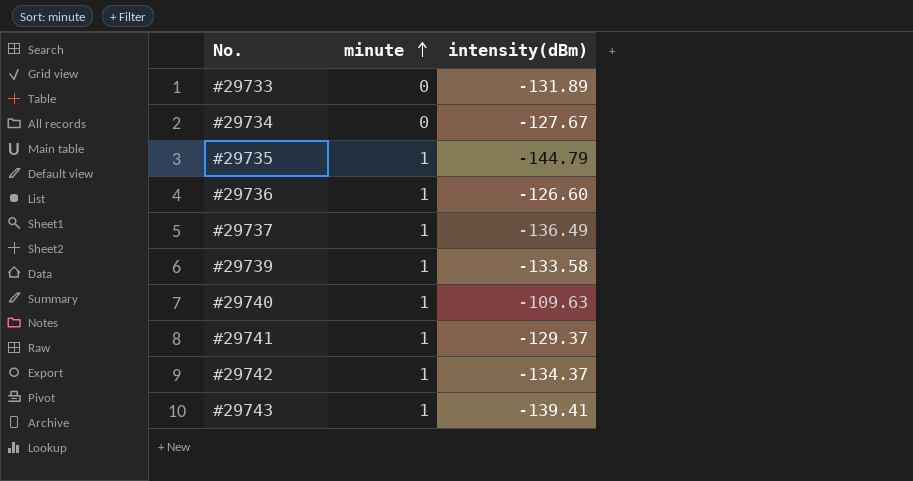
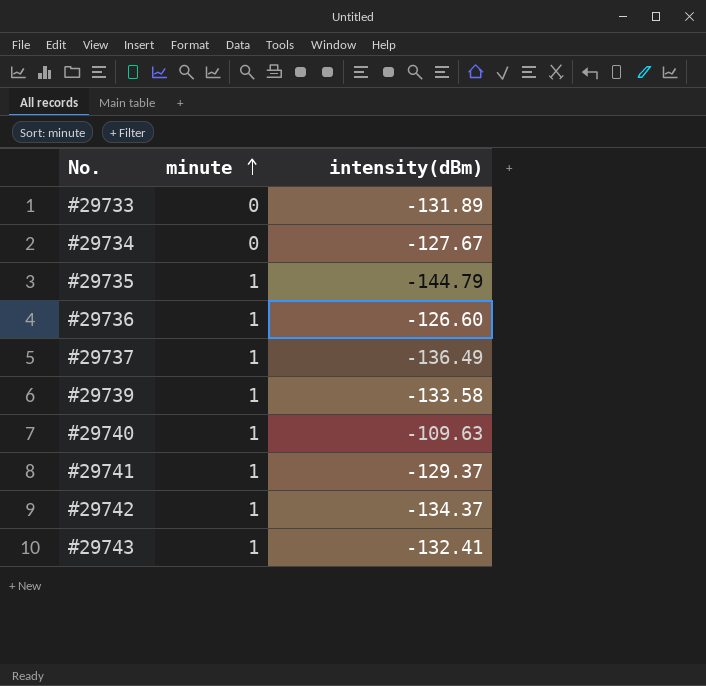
#29743 | intensity(dBm): -139.41 -> -132.41

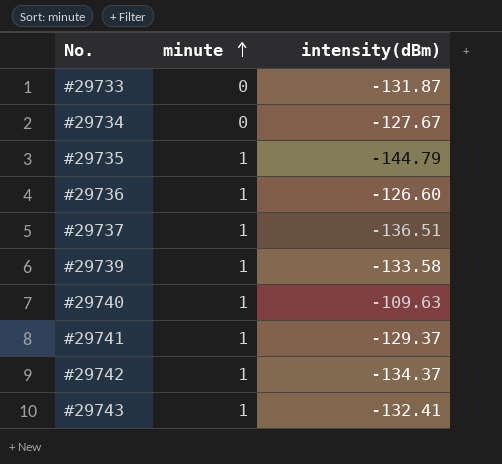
#29733 | intensity(dBm): -131.89 -> -131.87
#29737 | intensity(dBm): -136.49 -> -136.51

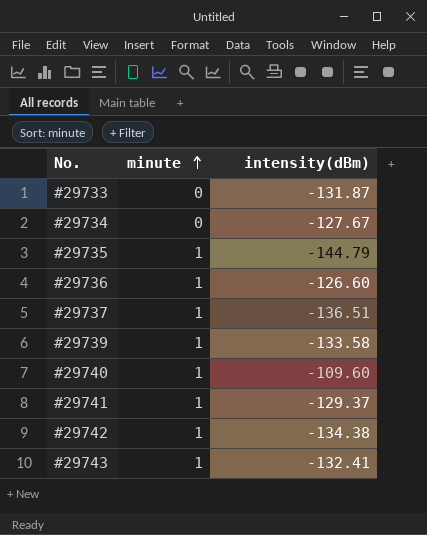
#29740 | intensity(dBm): -109.63 -> -109.60
#29742 | intensity(dBm): -134.37 -> -134.38

